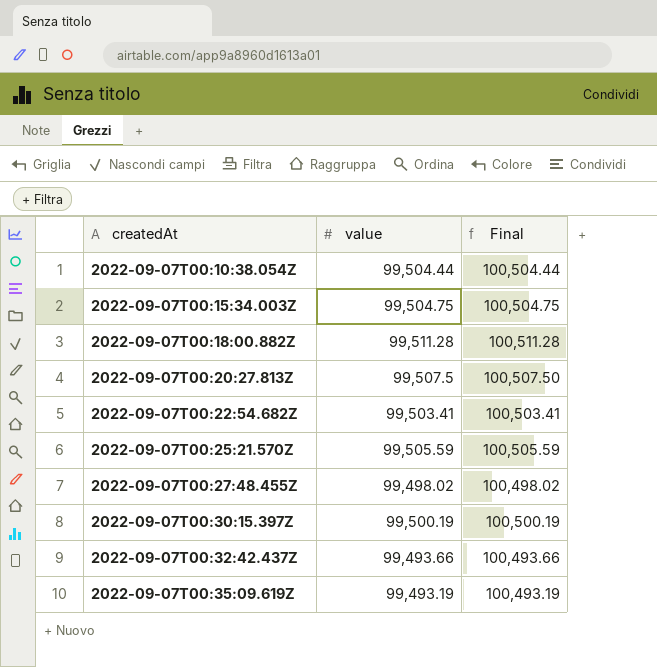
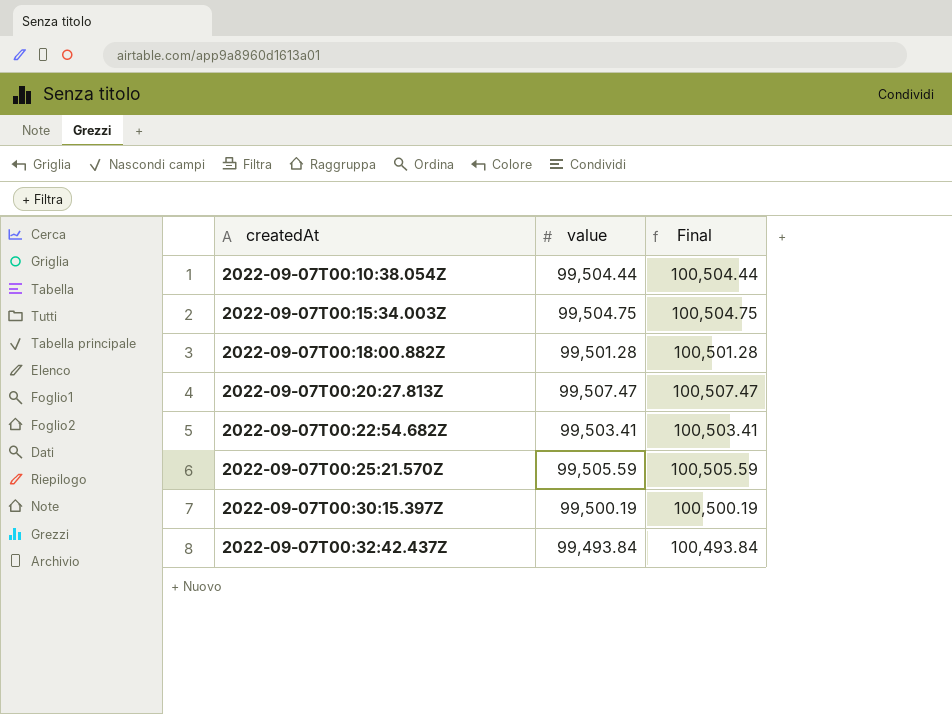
row 2022-09-07T00:27:48.455Z: 99,498.02 | 100,498.02 -> none
row 2022-09-07T00:35:09.619Z: 99,493.19 | 100,493.19 -> none
2022-09-07T00:18:00.882Z | value: 99,511.28 -> 99,501.28
2022-09-07T00:18:00.882Z | Final: 100,511.28 -> 100,501.28
2022-09-07T00:20:27.813Z | value: 99,507.5 -> 99,507.47
2022-09-07T00:20:27.813Z | Final: 100,507.50 -> 100,507.47
2022-09-07T00:32:42.437Z | value: 99,493.66 -> 99,493.84
2022-09-07T00:32:42.437Z | Final: 100,493.66 -> 100,493.84

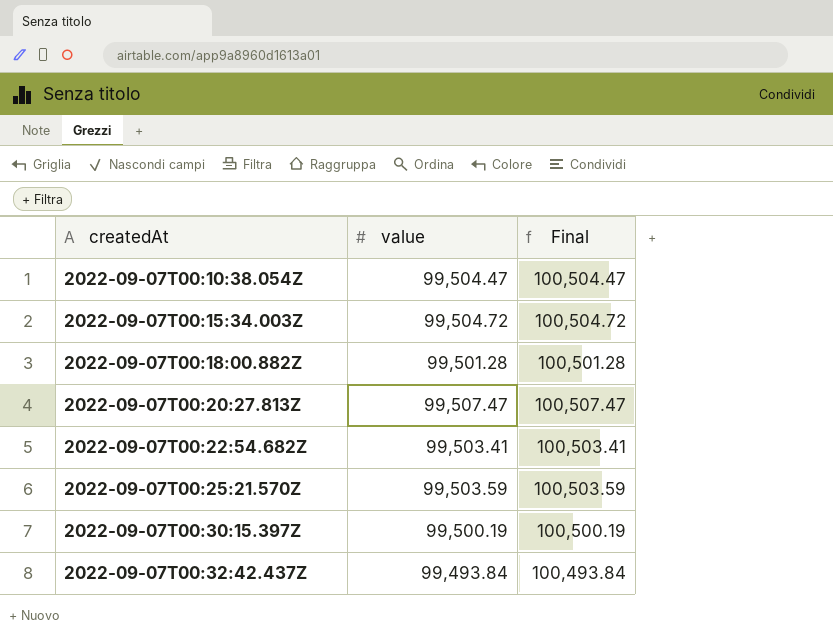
2022-09-07T00:10:38.054Z | value: 99,504.44 -> 99,504.47
2022-09-07T00:10:38.054Z | Final: 100,504.44 -> 100,504.47
2022-09-07T00:15:34.003Z | value: 99,504.75 -> 99,504.72
2022-09-07T00:15:34.003Z | Final: 100,504.75 -> 100,504.72
2022-09-07T00:25:21.570Z | value: 99,505.59 -> 99,503.59
2022-09-07T00:25:21.570Z | Final: 100,505.59 -> 100,503.59

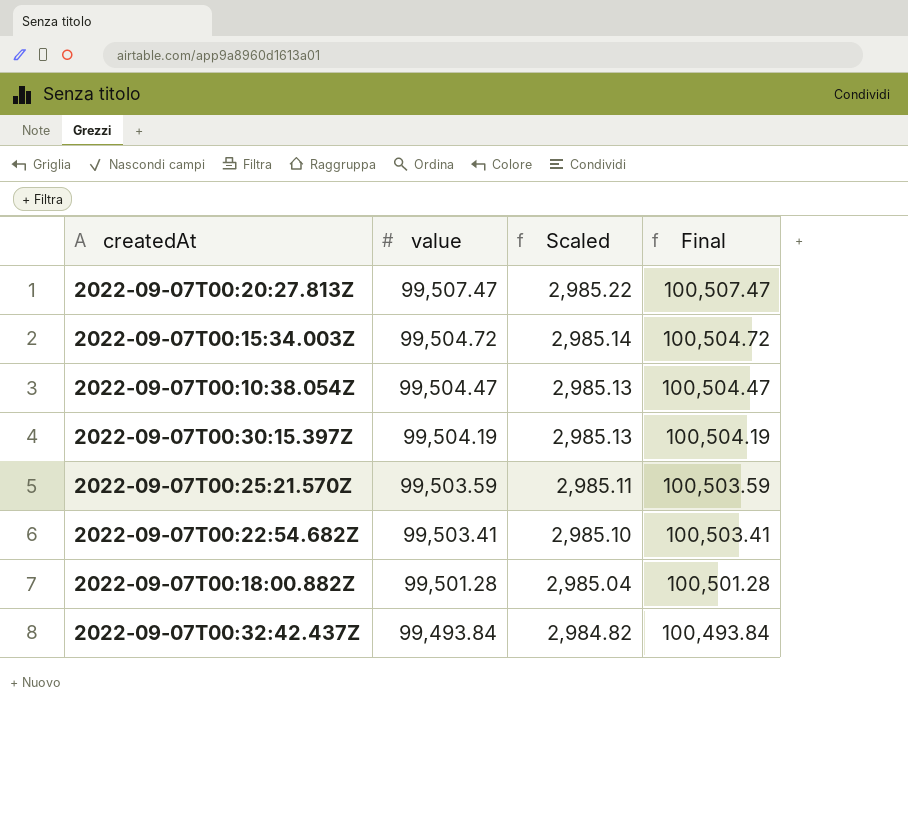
row order: createdAt ascending -> value descending
column Scaled | formula: none -> [value] * 0.03
2022-09-07T00:30:15.397Z | value: 99,500.19 -> 99,504.19
2022-09-07T00:30:15.397Z | Final: 100,500.19 -> 100,504.19

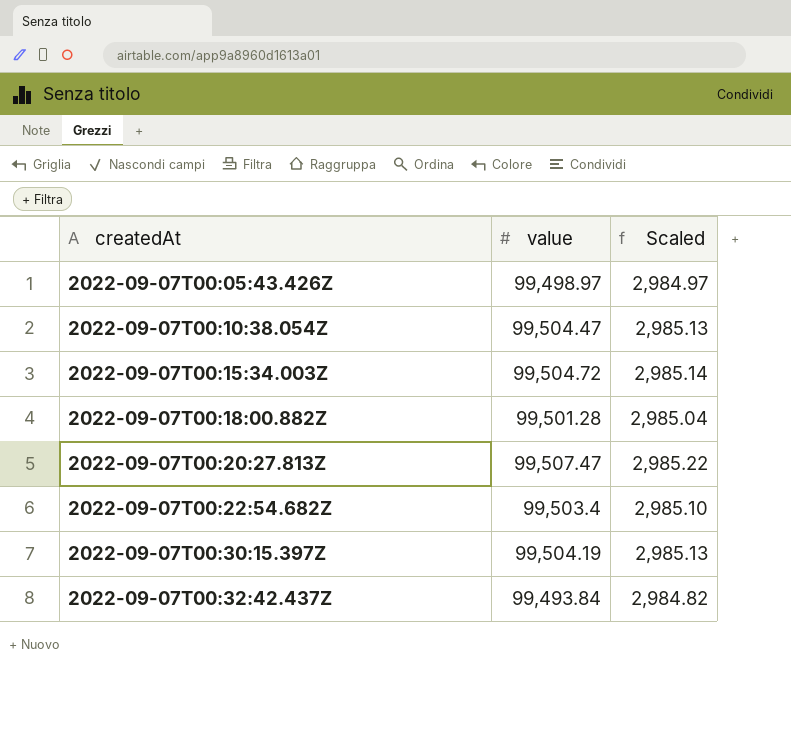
row order: value descending -> createdAt ascending
column Final | formula: [value] + 1000 -> none
row 2022-09-07T00:25:21.570Z: 99,503.59 | 2,985.11 | 100,503.59 -> none
row 2022-09-07T00:05:43.426Z: none -> 99,498.97 | 2,984.97
2022-09-07T00:22:54.682Z | value: 99,503.41 -> 99,503.4

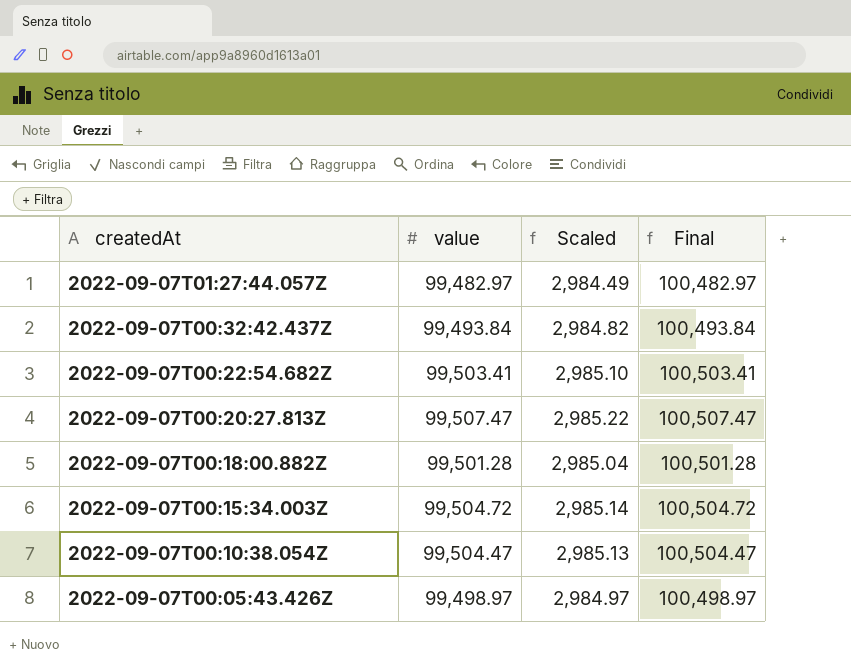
row order: createdAt ascending -> createdAt descending
column Final | formula: none -> [value] + 1000
row 2022-09-07T00:30:15.397Z: 99,504.19 | 2,985.13 -> none
row 2022-09-07T01:27:44.057Z: none -> 99,482.97 | 2,984.49 | 100,482.97
2022-09-07T00:22:54.682Z | value: 99,503.4 -> 99,503.41

